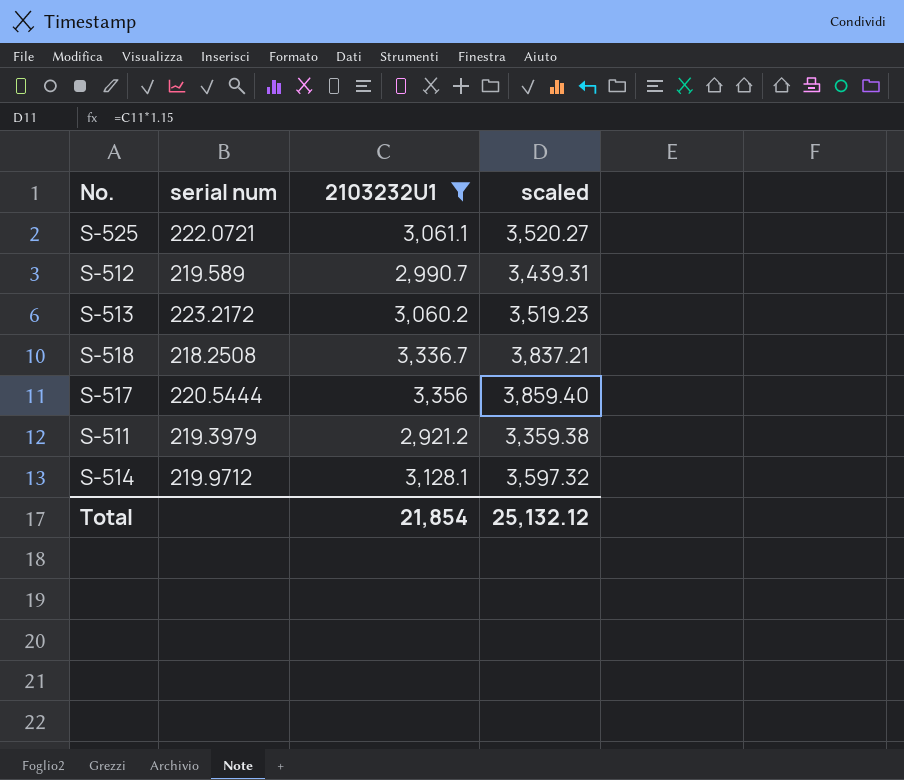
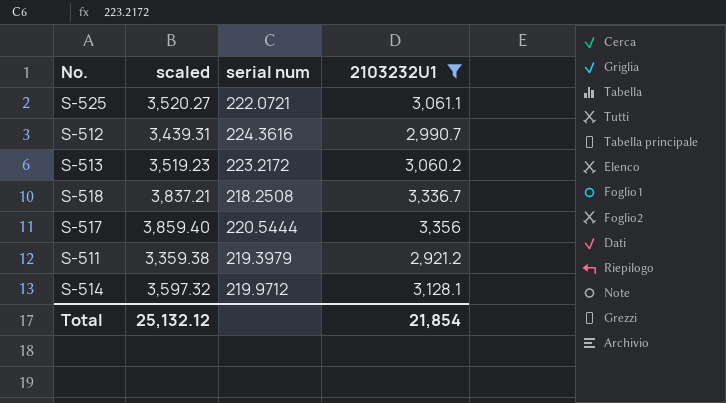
column scaled | position: 4 -> 2
S-512 | serial num: 219.589 -> 224.3616

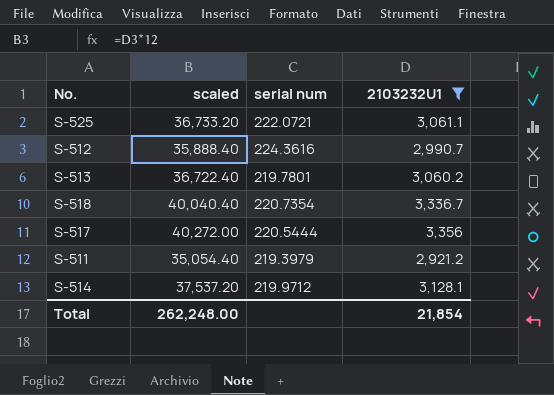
column scaled | formula: [2103232U1] * 1.15 -> [2103232U1] * 12
S-513 | serial num: 223.2172 -> 219.7801
S-518 | serial num: 218.2508 -> 220.7354
Total | scaled: 25,132.12 -> 262,248.00

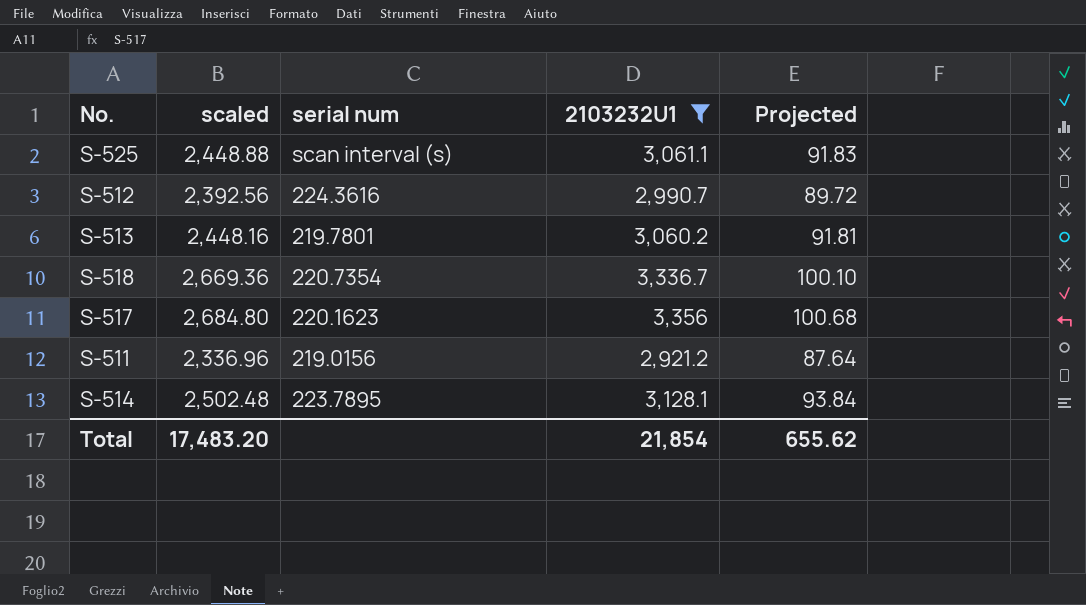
column scaled | formula: [2103232U1] * 12 -> [2103232U1] * 0.8
column Projected | formula: none -> [2103232U1] * 0.03
S-525 | serial num: 222.0721 -> scan interval (s)
S-517 | serial num: 220.5444 -> 220.1623
S-511 | serial num: 219.3979 -> 219.0156
S-514 | serial num: 219.9712 -> 223.7895
Total | scaled: 262,248.00 -> 17,483.20

